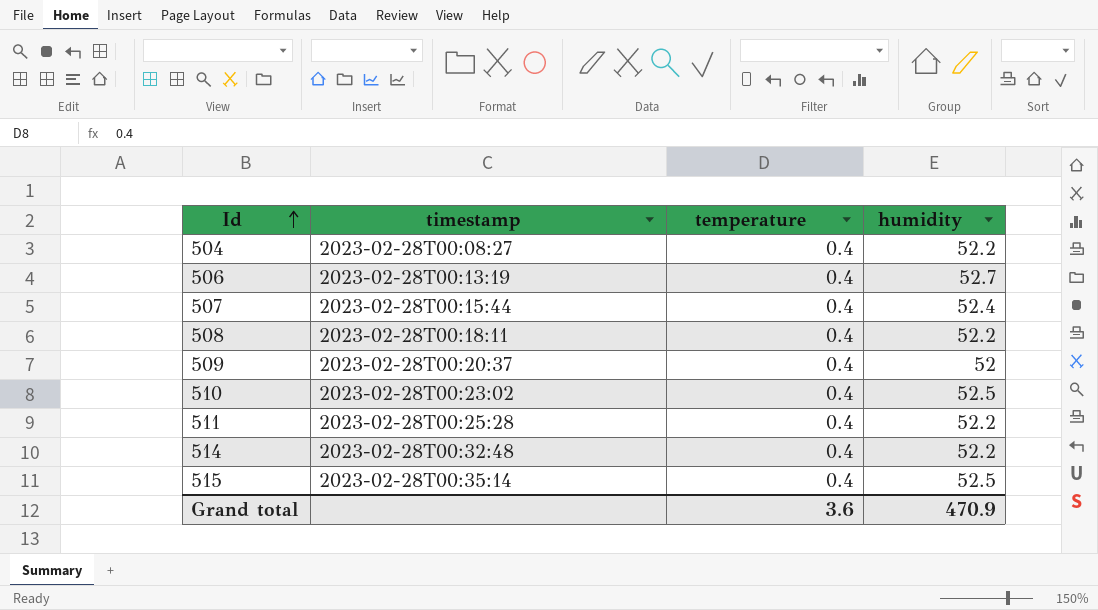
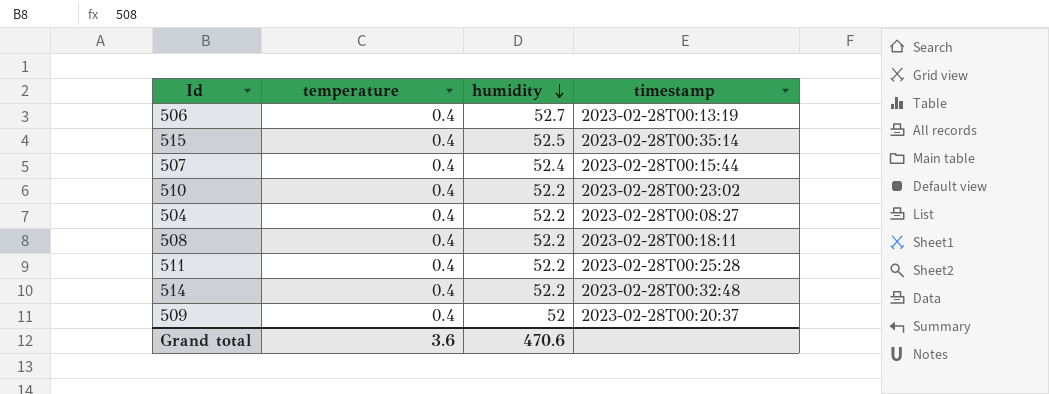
row order: Id ascending -> humidity descending
column timestamp | position: 2 -> 4
510 | humidity: 52.5 -> 52.2
Grand total | humidity: 470.9 -> 470.6

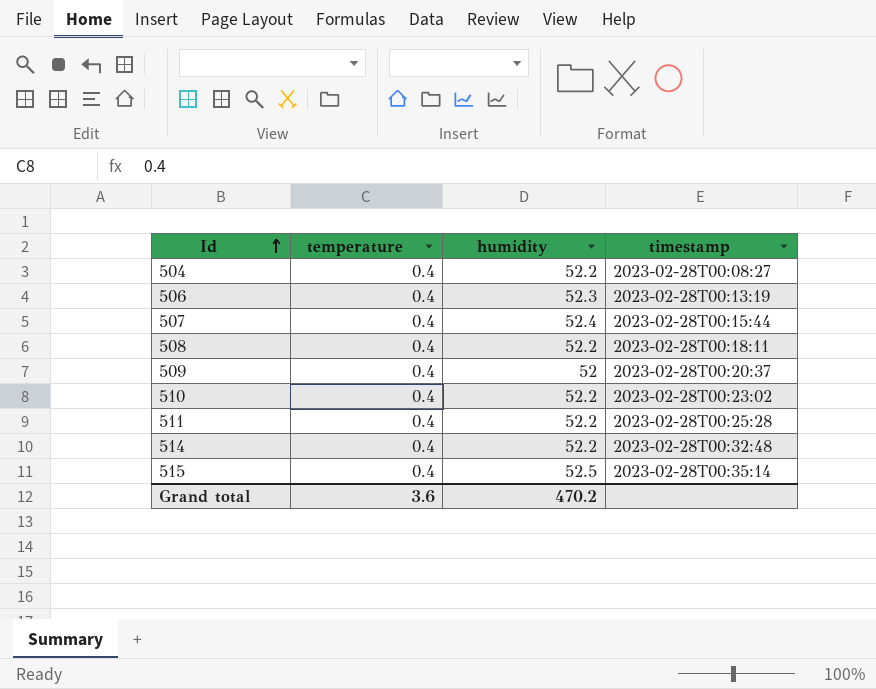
row order: humidity descending -> Id ascending
506 | humidity: 52.7 -> 52.3
Grand total | humidity: 470.6 -> 470.2

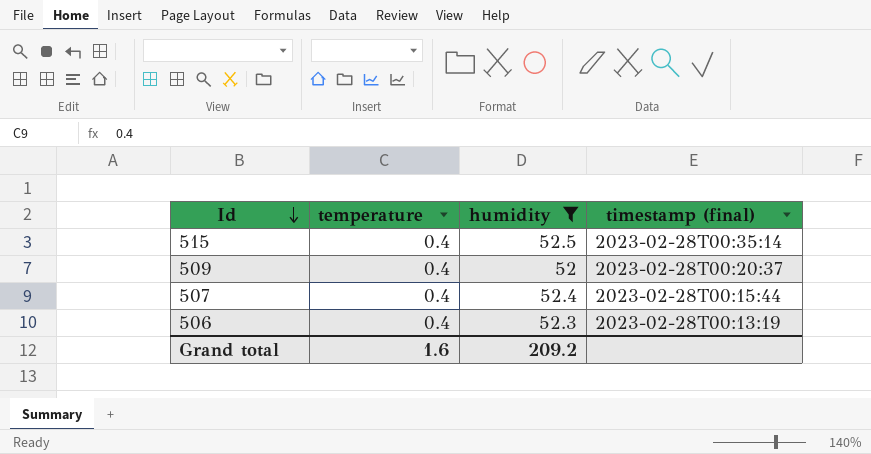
filter: none -> humidity != 52.2
row order: Id ascending -> Id descending
column name: timestamp -> timestamp (final)
Grand total | temperature: 3.6 -> 1.6
Grand total | humidity: 470.2 -> 209.2

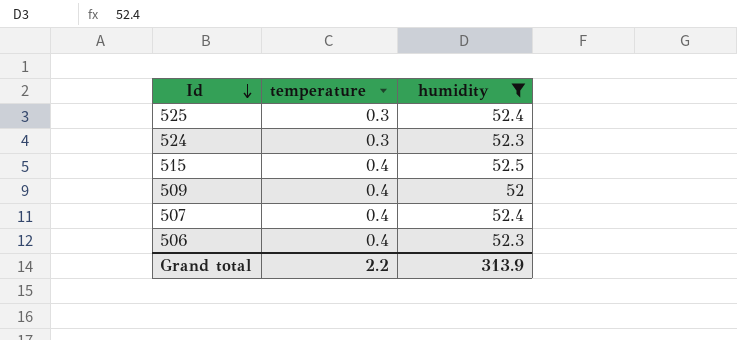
column timestamp (final) | position: 4 -> none
row 525: none -> 0.3 | 52.4
row 524: none -> 0.3 | 52.3
Grand total | temperature: 1.6 -> 2.2
Grand total | humidity: 209.2 -> 313.9

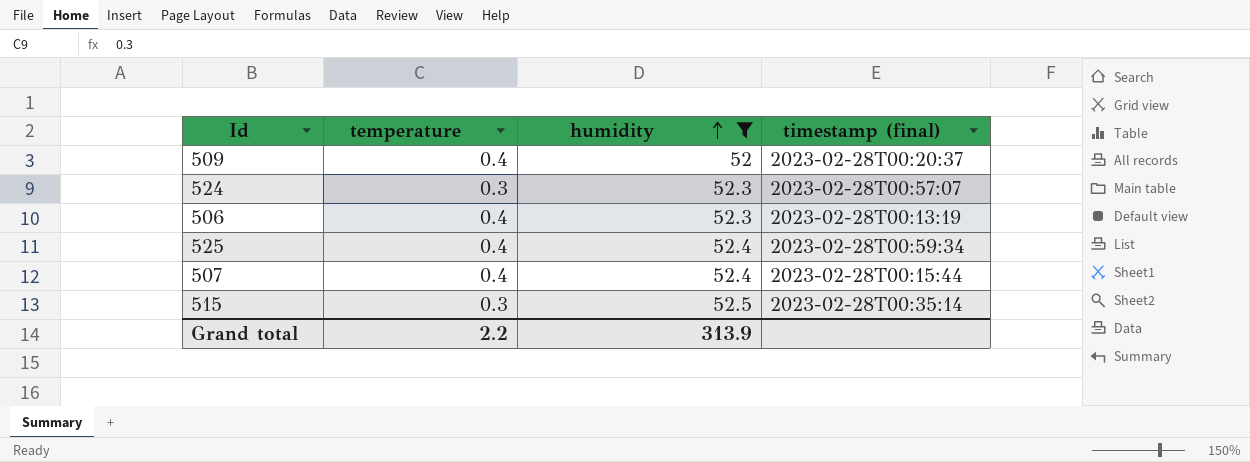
row order: Id descending -> humidity ascending
column timestamp (final) | position: none -> 4
525 | temperature: 0.3 -> 0.4
515 | temperature: 0.4 -> 0.3

